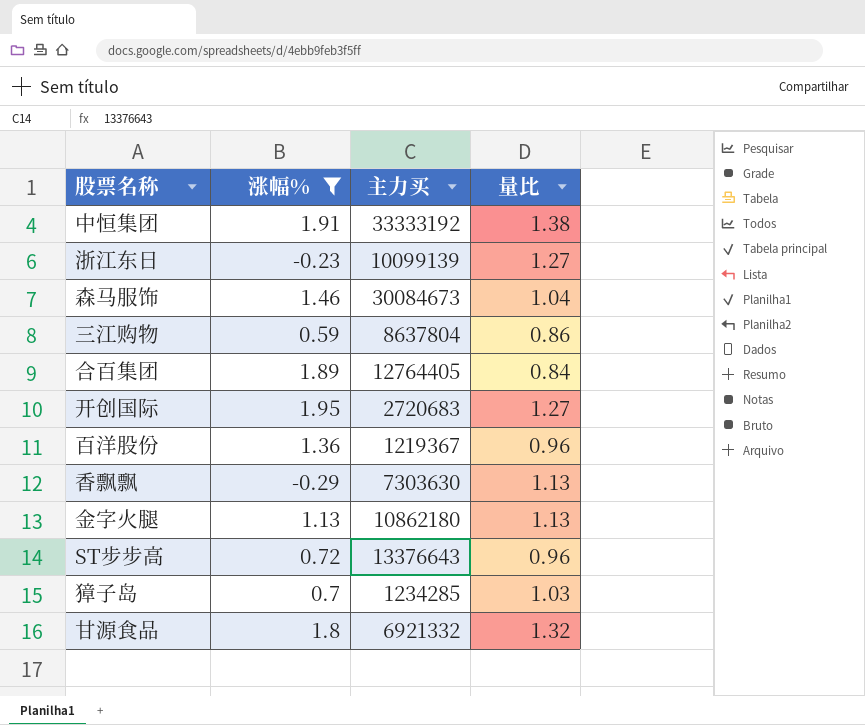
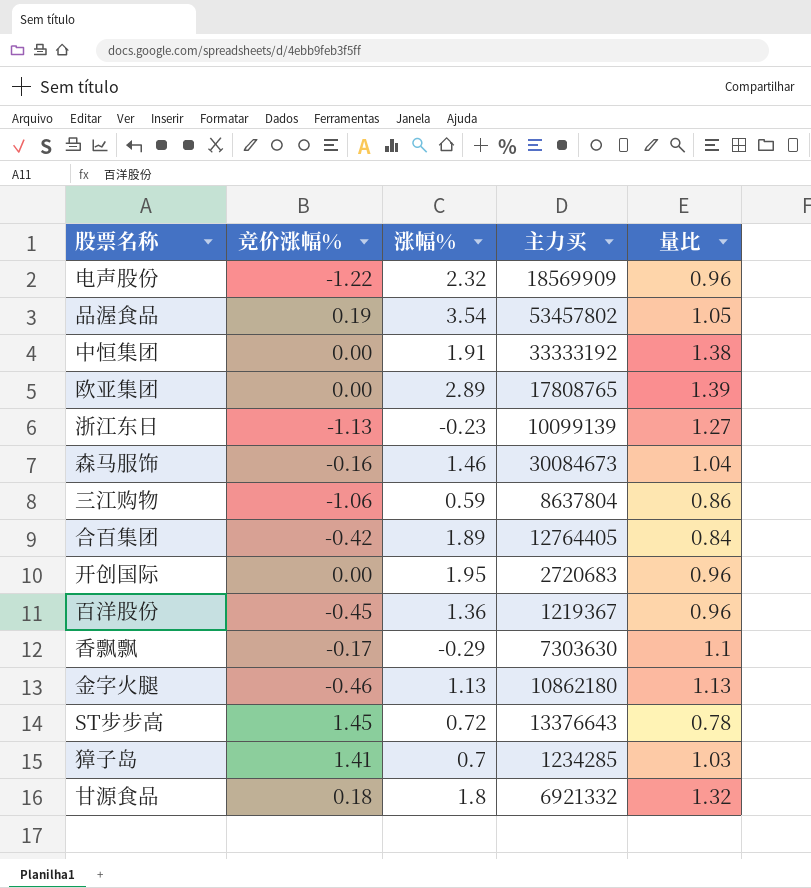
filter: 涨幅% <= 1.95 -> none
column 竞价涨幅% | position: none -> 2
开创国际 | 量比: 1.27 -> 0.96
香飘飘 | 量比: 1.13 -> 1.1
ST步步高 | 量比: 0.96 -> 0.78

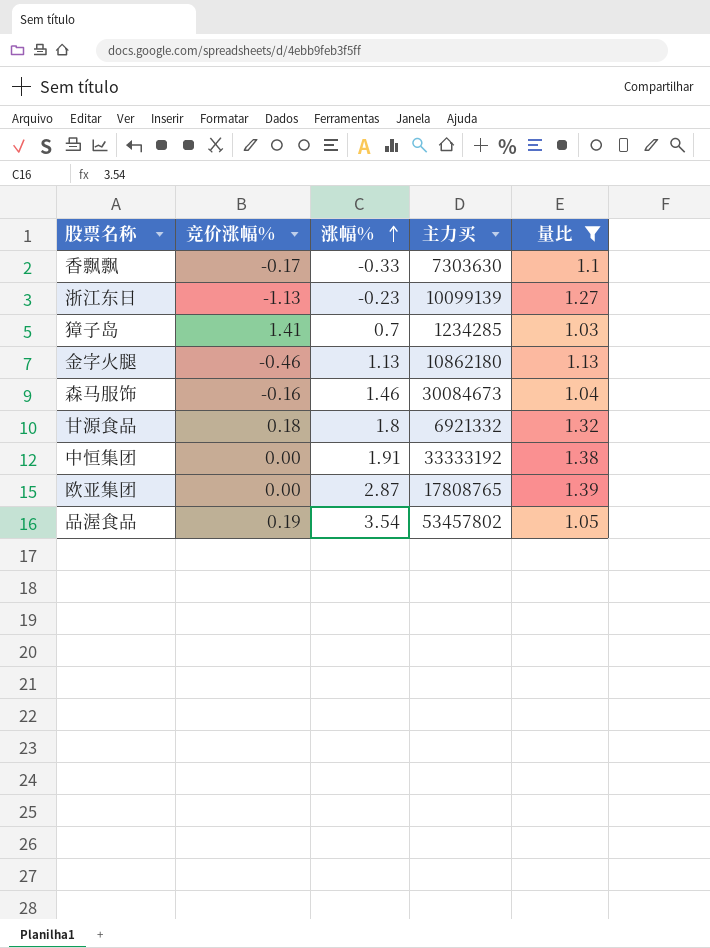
filter: none -> 量比 >= 1.03
row order: none -> 涨幅% ascending
香飘飘 | 涨幅%: -0.29 -> -0.33
欧亚集团 | 涨幅%: 2.89 -> 2.87

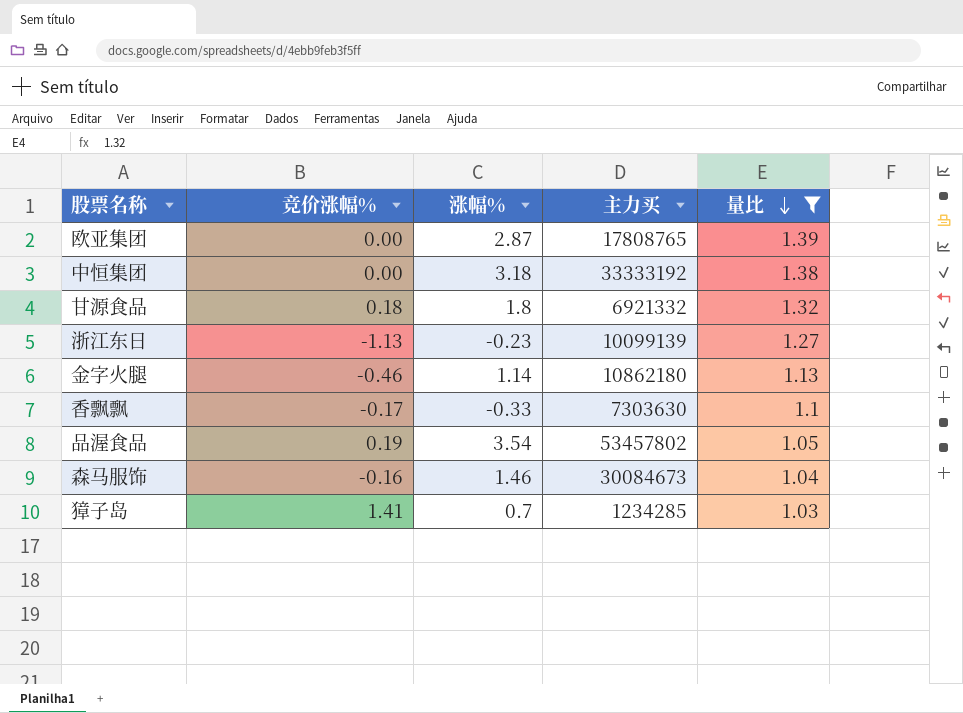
row order: 涨幅% ascending -> 量比 descending
中恒集团 | 涨幅%: 1.91 -> 3.18
金字火腿 | 涨幅%: 1.13 -> 1.14

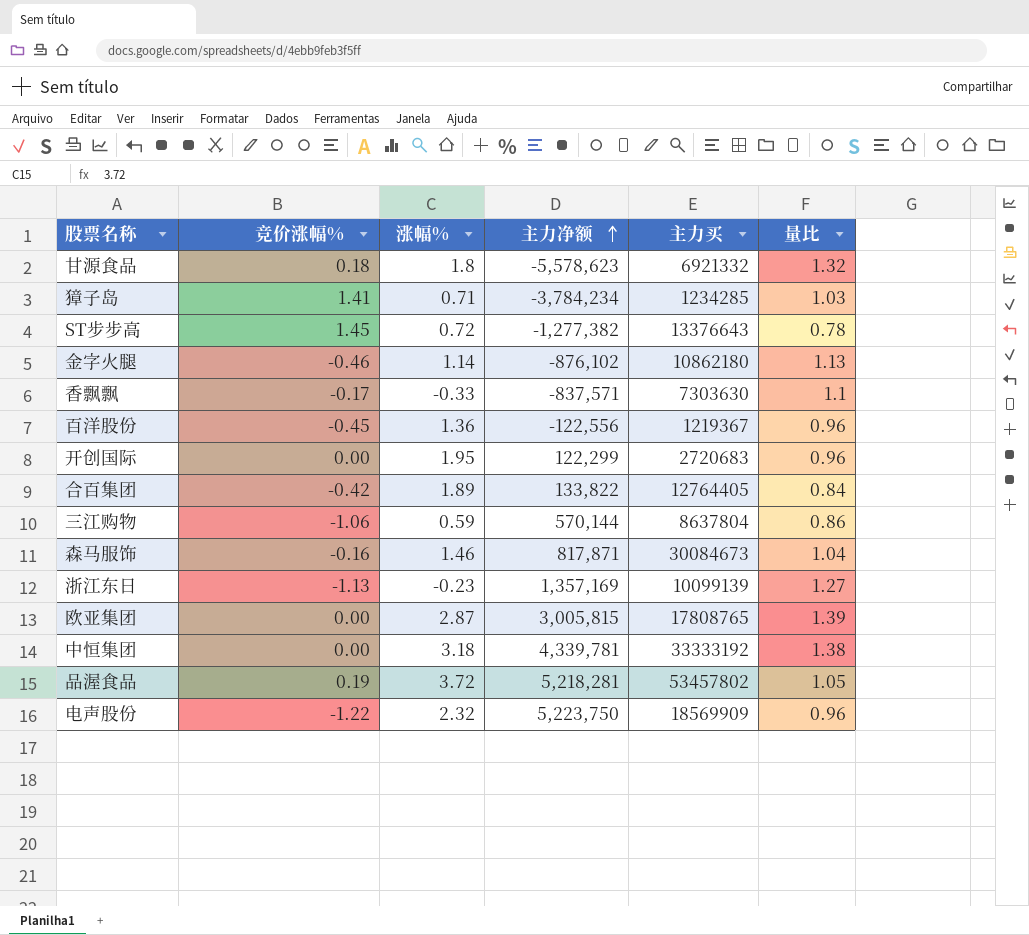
filter: 量比 >= 1.03 -> none
row order: 量比 descending -> 主力净额 ascending
column 主力净额 | position: none -> 4
獐子岛 | 涨幅%: 0.7 -> 0.71
品渥食品 | 涨幅%: 3.54 -> 3.72

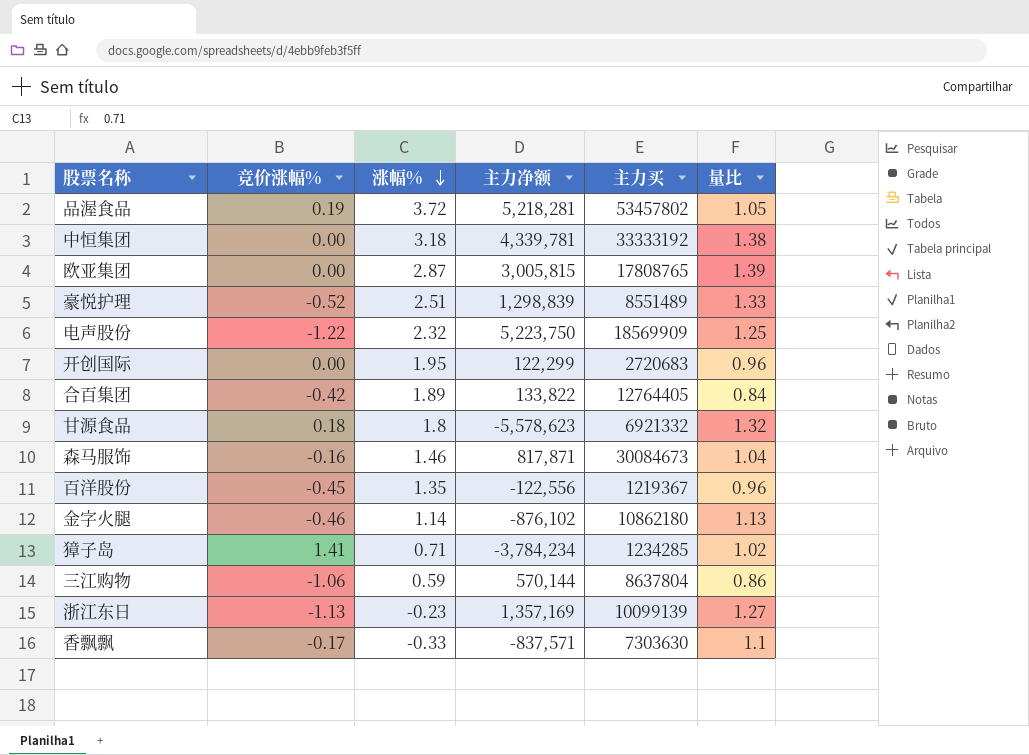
row order: 主力净额 ascending -> 涨幅% descending
row ST步步高: 1.45 | 0.72 | -1,277,382 | 13376643 | 0.78 -> none
row 豪悦护理: none -> -0.52 | 2.51 | 1,298,839 | 8551489 | 1.33
电声股份 | 量比: 0.96 -> 1.25
百洋股份 | 涨幅%: 1.36 -> 1.35
獐子岛 | 量比: 1.03 -> 1.02

